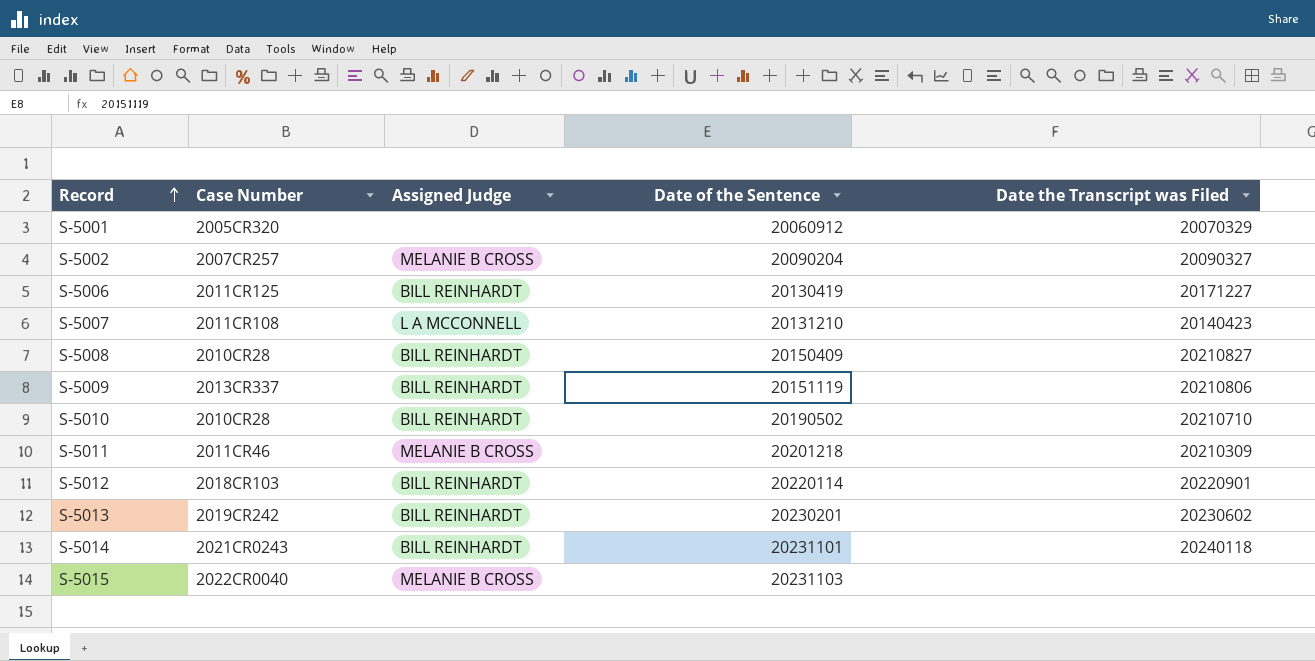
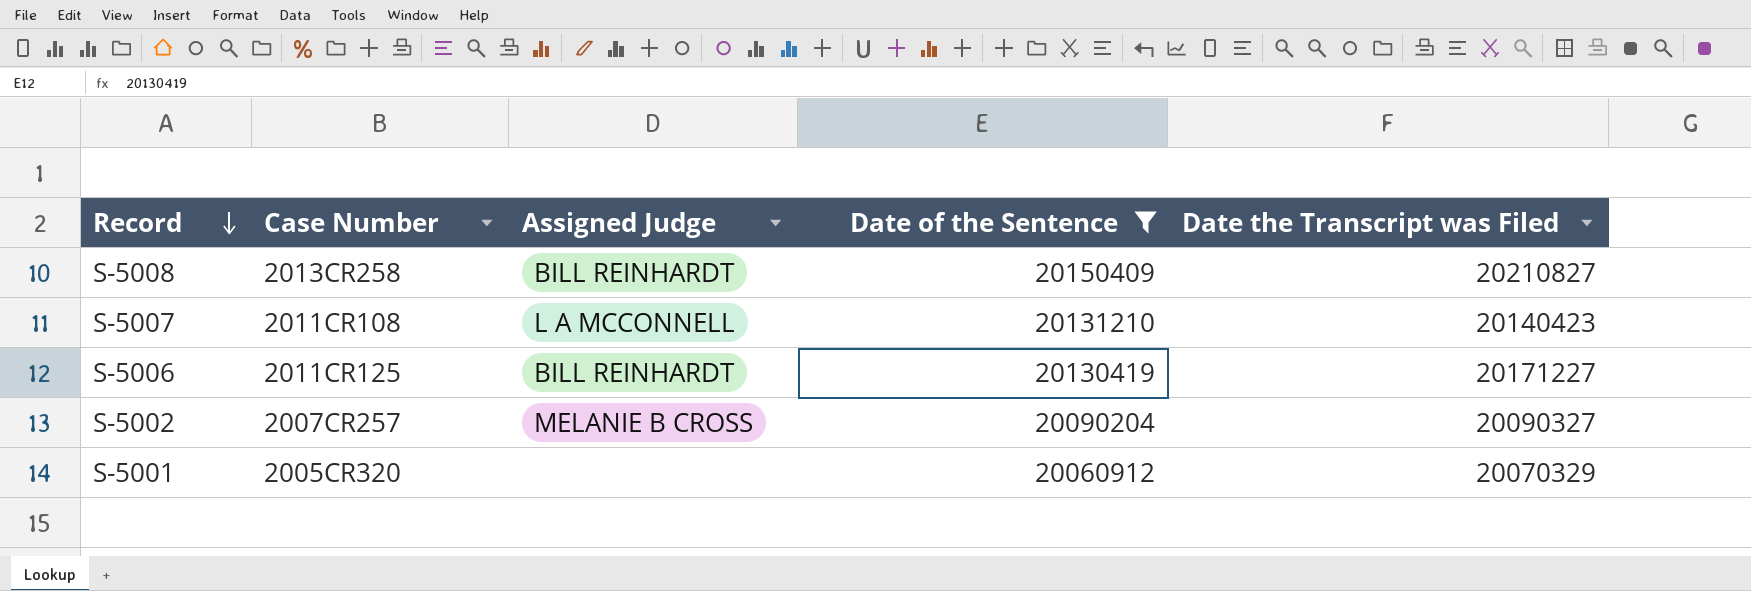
filter: none -> Date of the Sentence <= 20150409
row order: Record ascending -> Record descending
S-5008 | Case Number: 2010CR28 -> 2013CR258

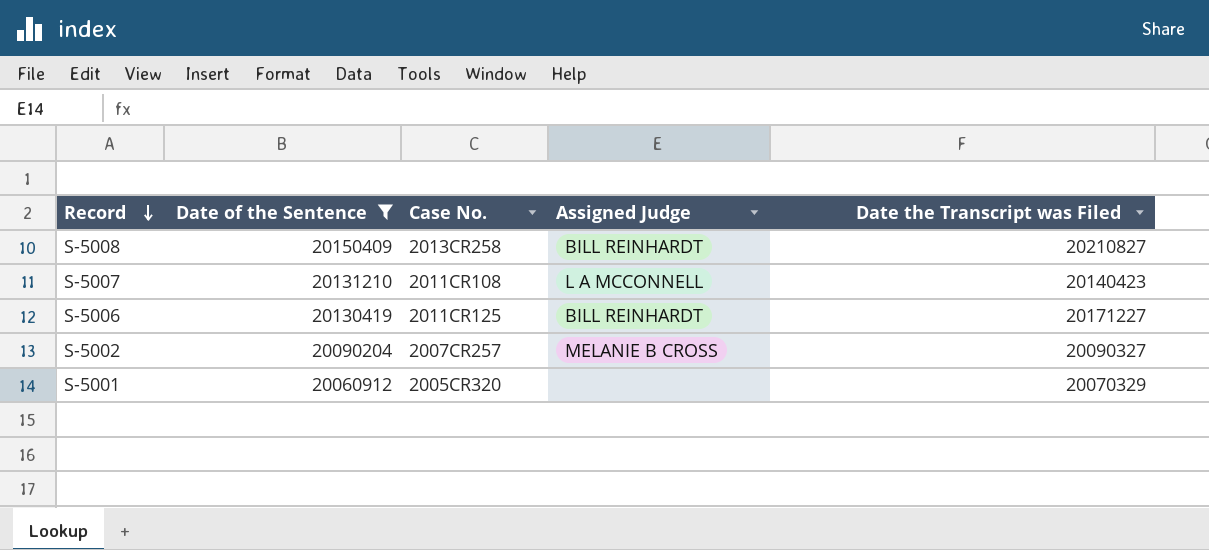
column Date of the Sentence | position: 4 -> 2
column name: Case Number -> Case No.

